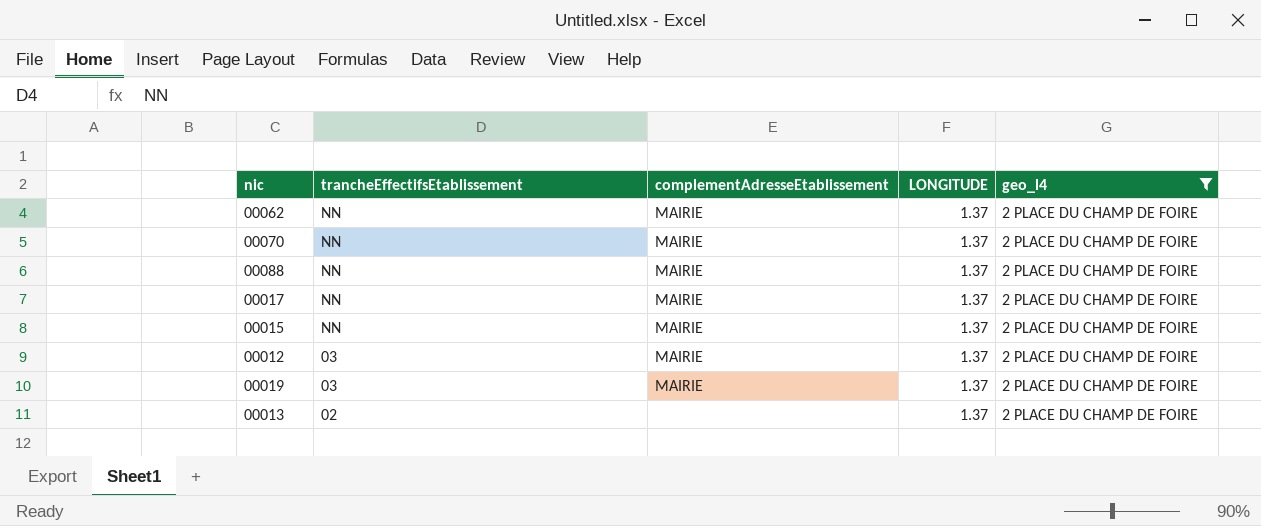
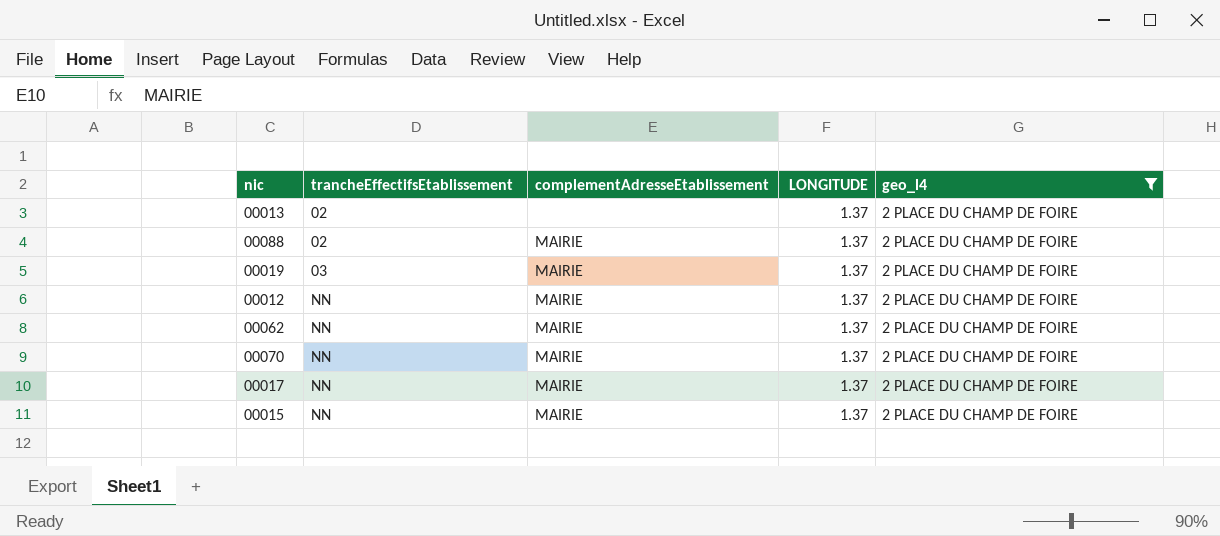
row order: trancheEffectifsEtablissement descending -> trancheEffectifsEtablissement ascending
00088 | trancheEffectifsEtablissement: NN -> 02
00012 | trancheEffectifsEtablissement: 03 -> NN

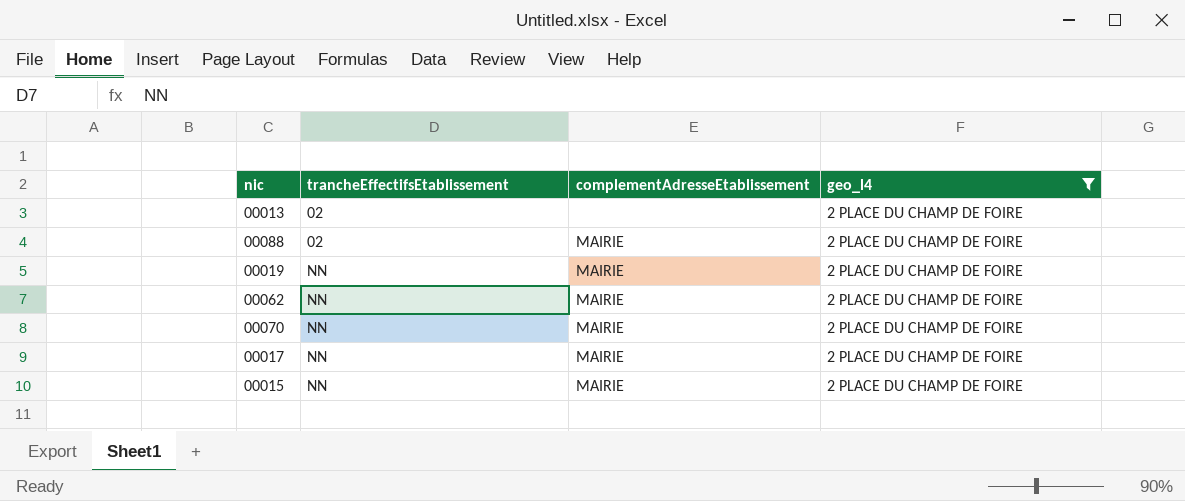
column LONGITUDE | position: 4 -> none
row 00012: NN | MAIRIE | 1.37 | 2 PLACE DU CHAMP DE FOIRE -> none
00019 | trancheEffectifsEtablissement: 03 -> NN

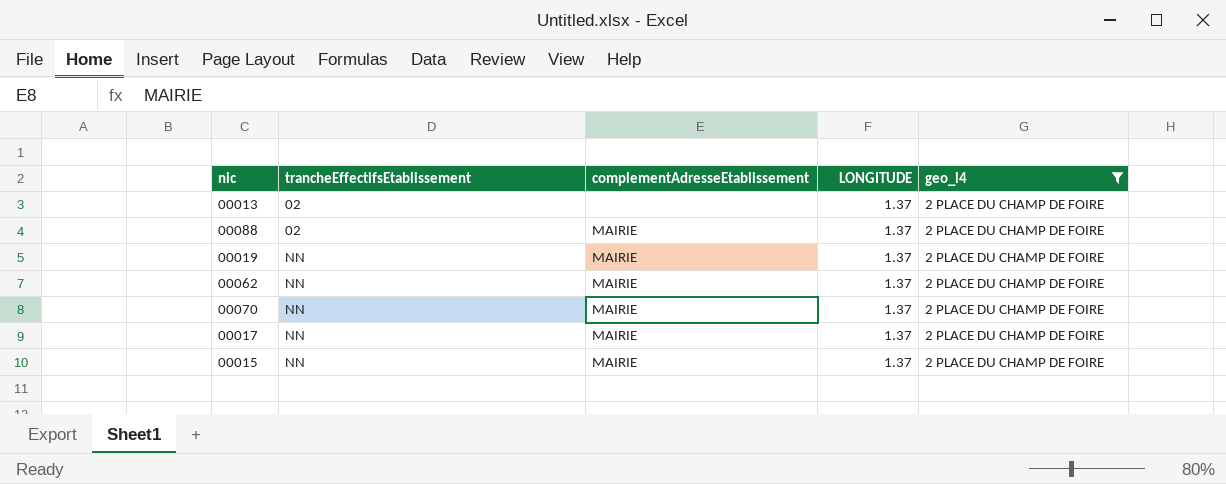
column LONGITUDE | position: none -> 4

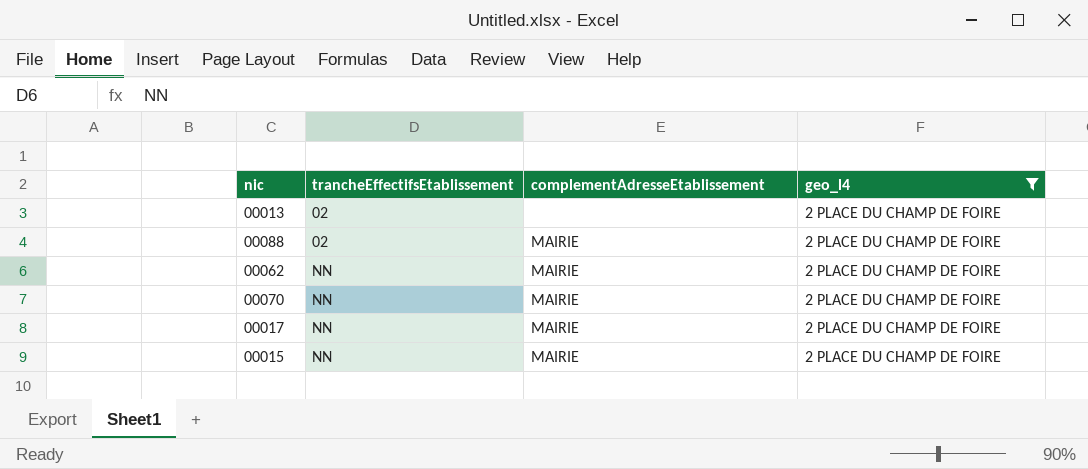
column LONGITUDE | position: 4 -> none
row 00019: NN | MAIRIE | 1.37 | 2 PLACE DU CHAMP DE FOIRE -> none

